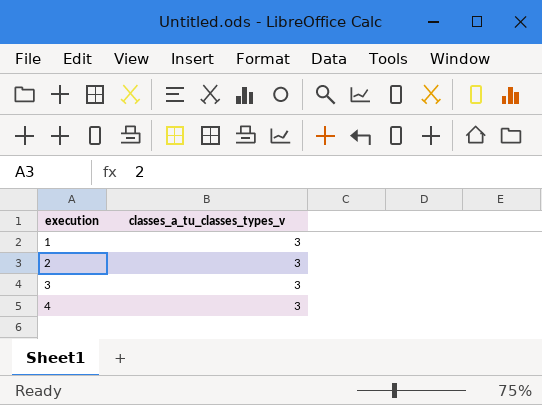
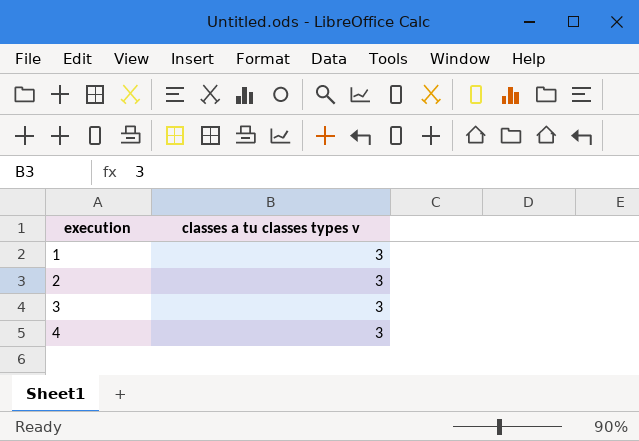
column name: classes_a_tu_classes_types_v -> classes a tu classes types v

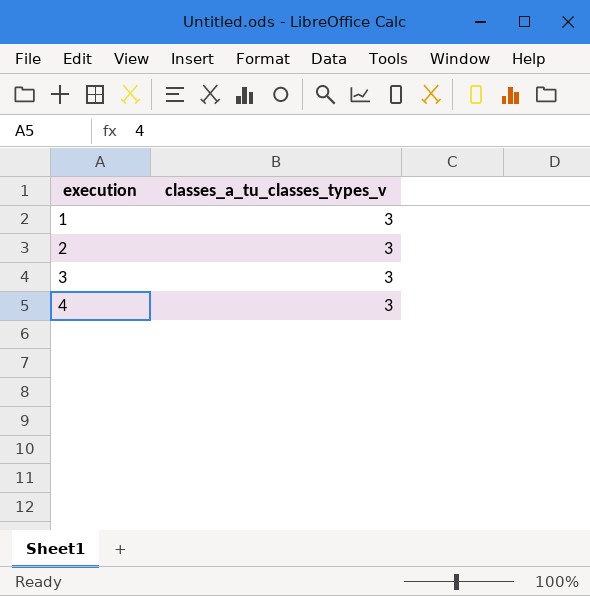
column name: classes a tu classes types v -> classes_a_tu_classes_types_v

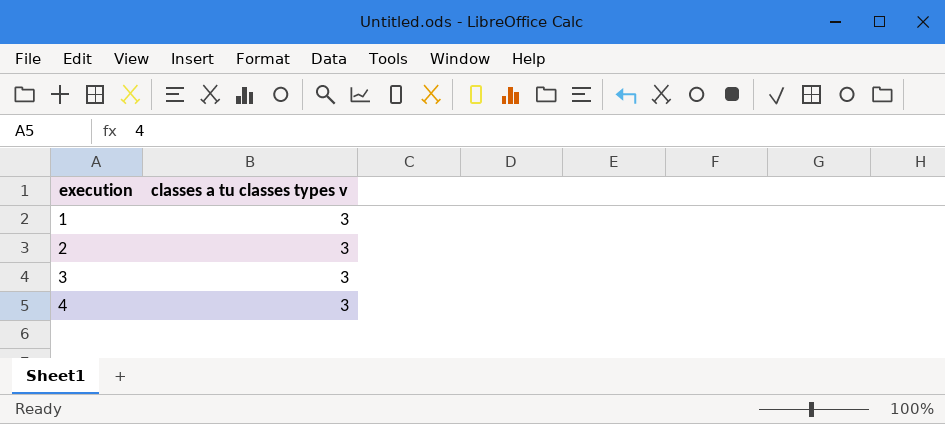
column name: classes_a_tu_classes_types_v -> classes a tu classes types v

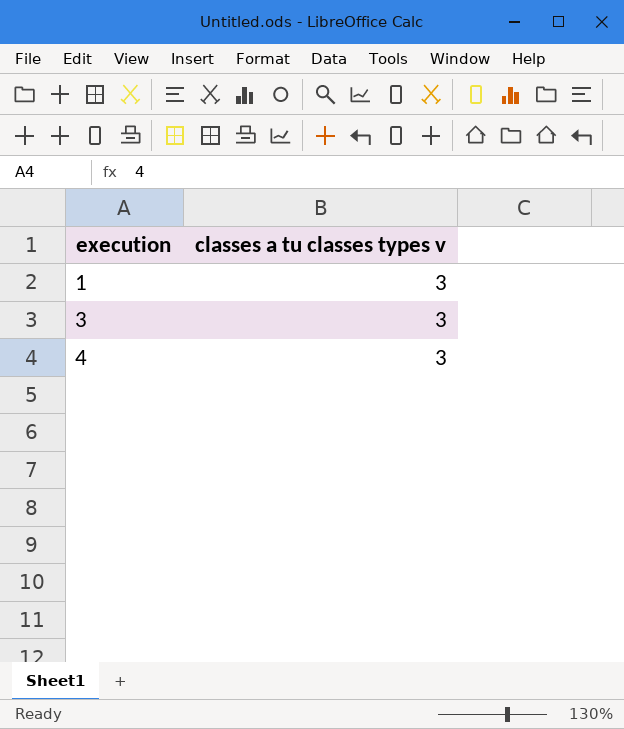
row 2: 3 -> none

